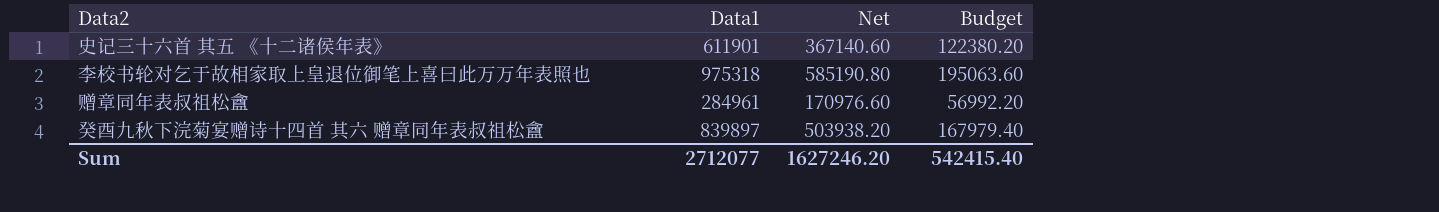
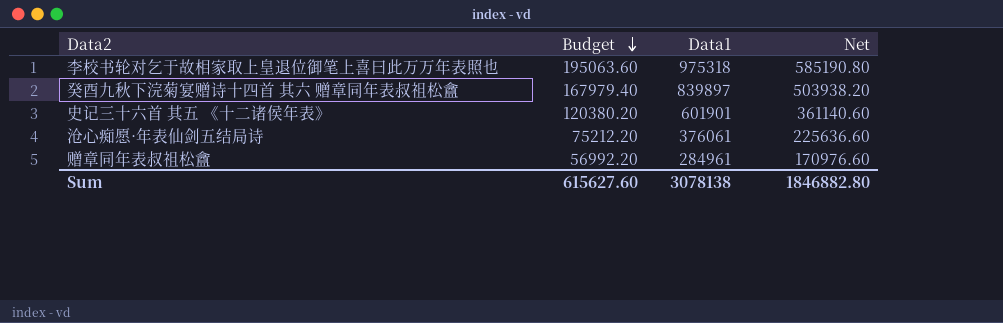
row order: none -> Budget descending
column Budget | position: 4 -> 2
史记三十六首 其五 《十二诸侯年表》 | Budget: 122380.20 -> 120380.20
史记三十六首 其五 《十二诸侯年表》 | Data1: 611901 -> 601901
史记三十六首 其五 《十二诸侯年表》 | Net: 367140.60 -> 361140.60
row 沧心痴愿·年表仙剑五结局诗: none -> 75212.20 | 376061 | 225636.60
Sum | Budget: 542415.40 -> 615627.60
Sum | Data1: 2712077 -> 3078138
Sum | Net: 1627246.20 -> 1846882.80

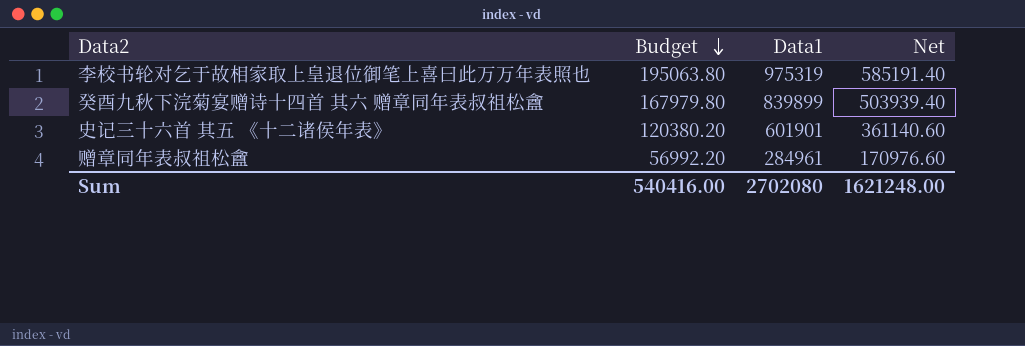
row 沧心痴愿·年表仙剑五结局诗: 75212.20 | 376061 | 225636.60 -> none
李校书轮对乞于故相家取上皇退位御笔上喜曰此万万年表照也 | Budget: 195063.60 -> 195063.80
李校书轮对乞于故相家取上皇退位御笔上喜曰此万万年表照也 | Data1: 975318 -> 975319
李校书轮对乞于故相家取上皇退位御笔上喜曰此万万年表照也 | Net: 585190.80 -> 585191.40
癸酉九秋下浣菊宴赠诗十四首 其六 赠章同年表叔祖松盦 | Budget: 167979.40 -> 167979.80
癸酉九秋下浣菊宴赠诗十四首 其六 赠章同年表叔祖松盦 | Data1: 839897 -> 839899
癸酉九秋下浣菊宴赠诗十四首 其六 赠章同年表叔祖松盦 | Net: 503938.20 -> 503939.40
Sum | Budget: 615627.60 -> 540416.00
Sum | Data1: 3078138 -> 2702080
Sum | Net: 1846882.80 -> 1621248.00

